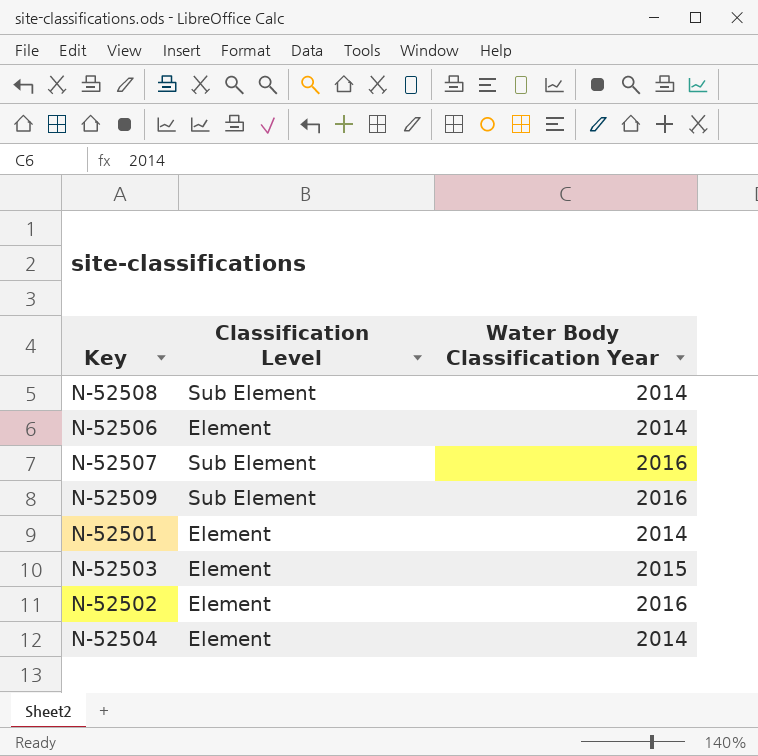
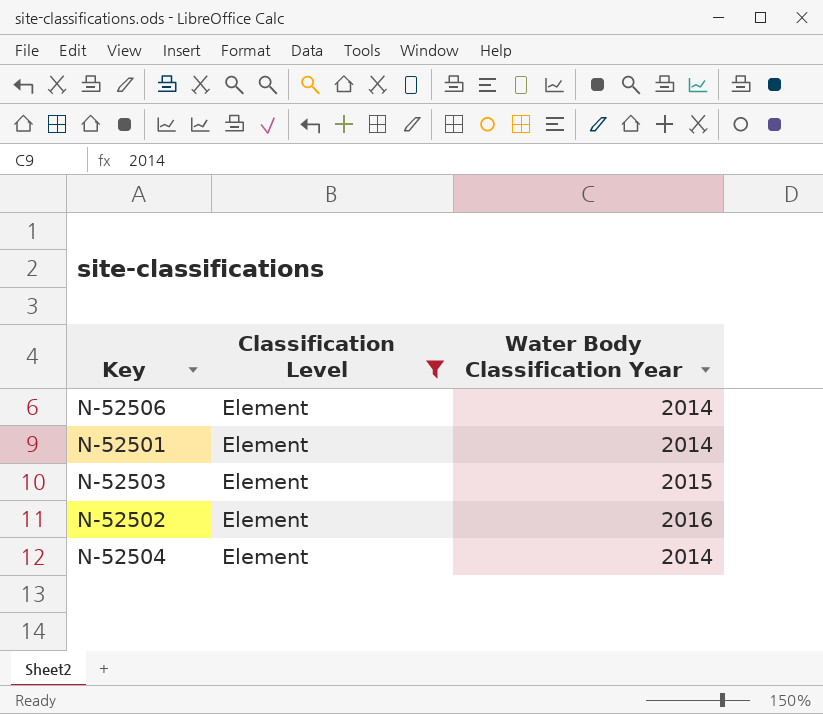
filter: none -> Classification Level = Element

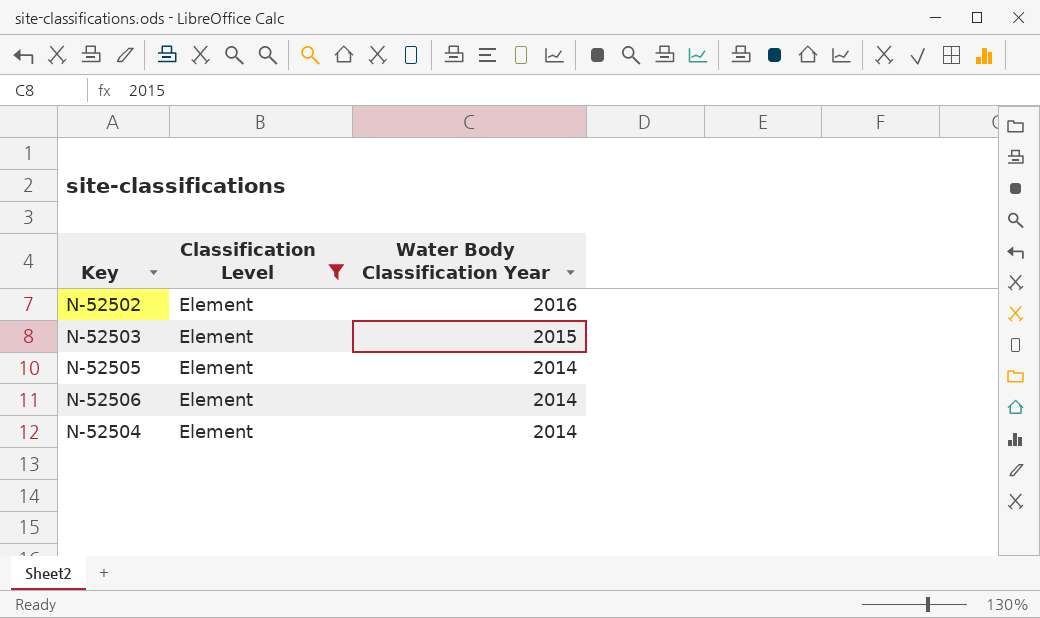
row order: none -> Water Body Classification Year descending
row N-52501: Element | 2014 -> none
row N-52505: none -> Element | 2014

